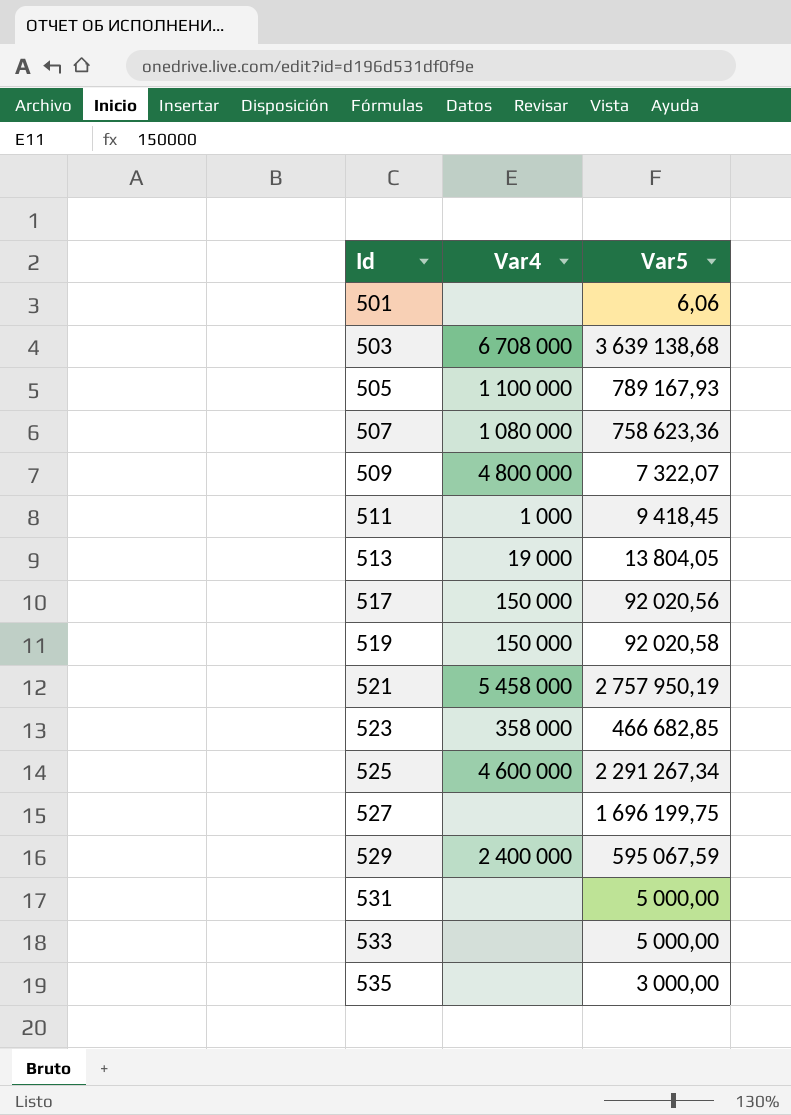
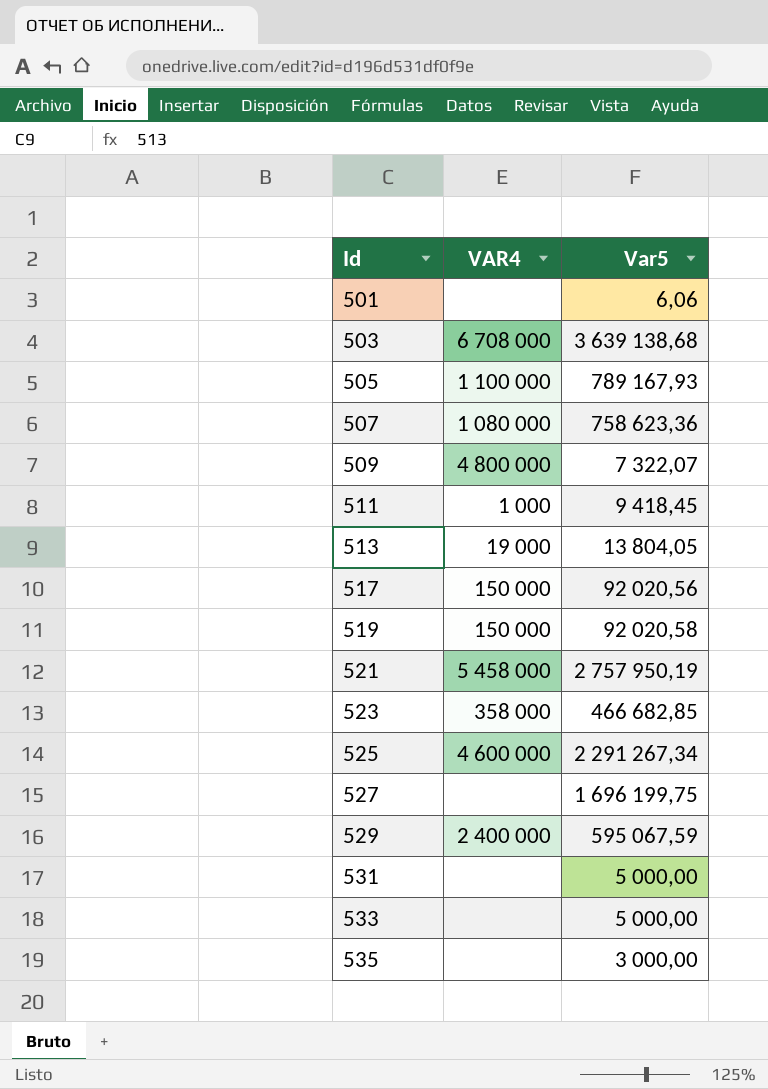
column name: Var4 -> VAR4

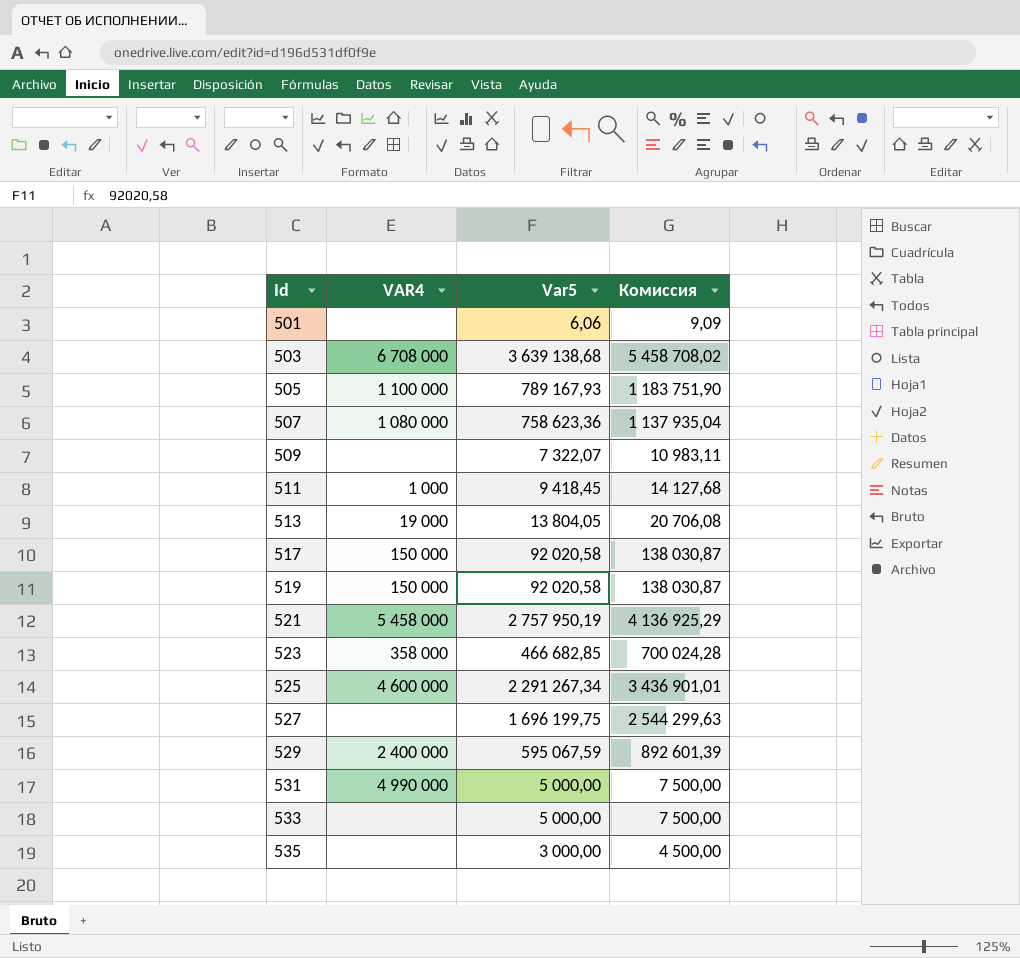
column Комиссия | formula: none -> [Var5] * 1,5
509 | VAR4: 4 800 000 -> none
517 | Var5: 92 020,56 -> 92 020,58
531 | VAR4: none -> 4 990 000

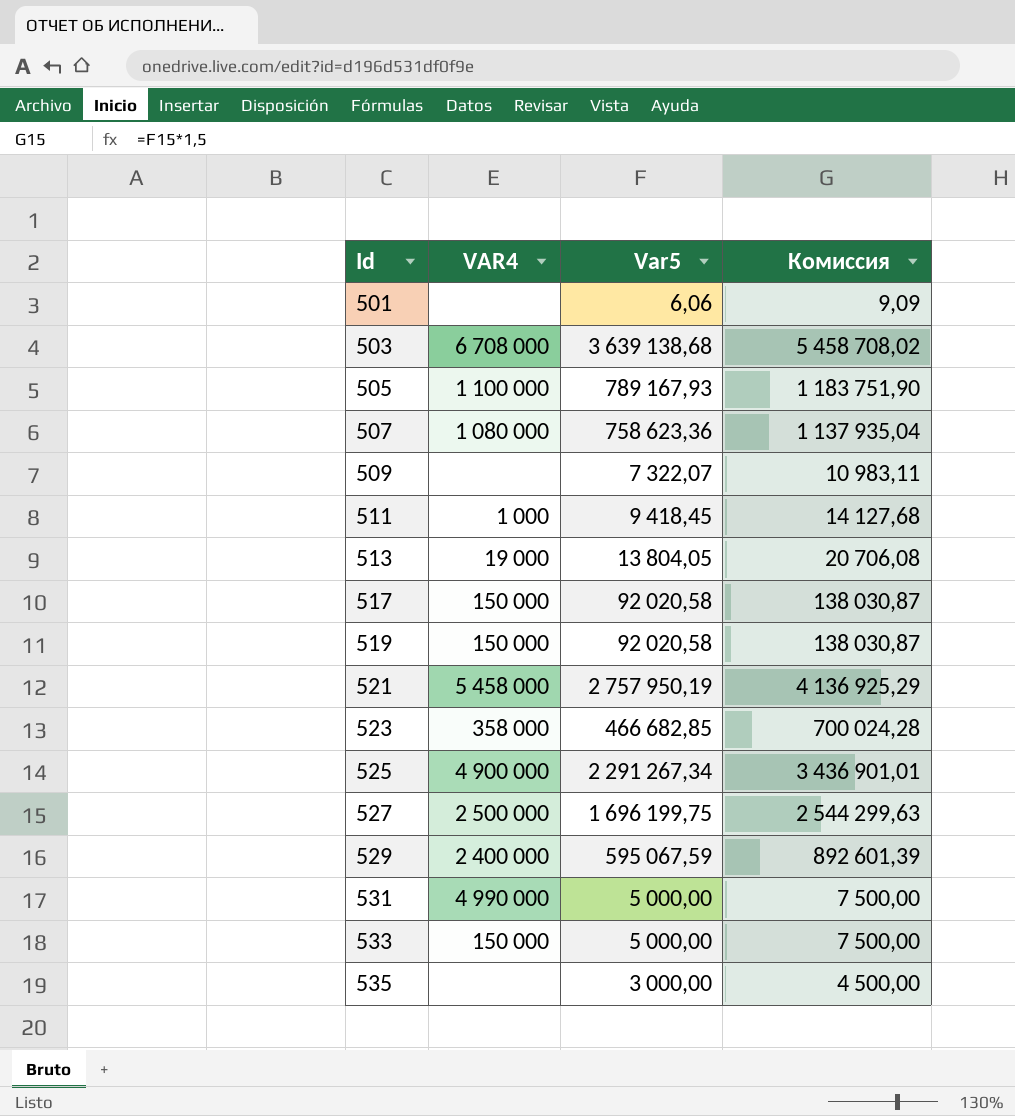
525 | VAR4: 4 600 000 -> 4 900 000
527 | VAR4: none -> 2 500 000
533 | VAR4: none -> 150 000

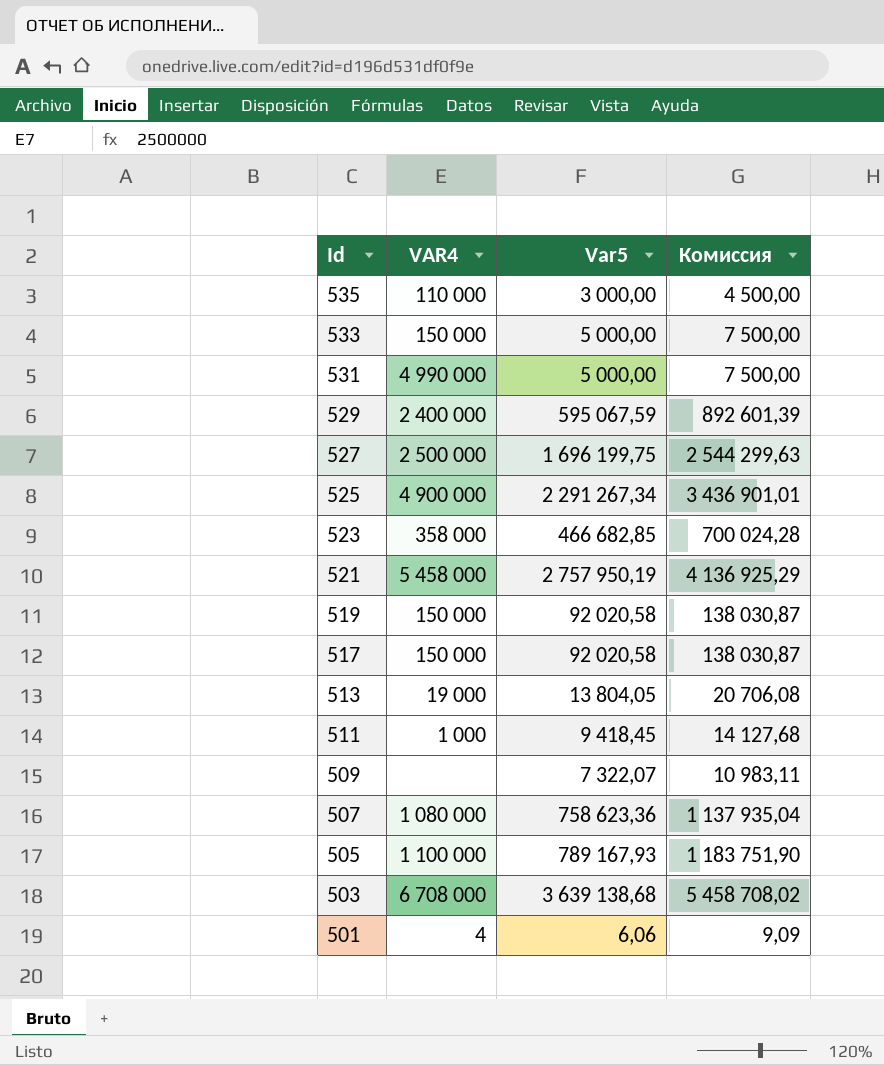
row order: Id ascending -> Id descending
535 | VAR4: none -> 110 000
501 | VAR4: none -> 4

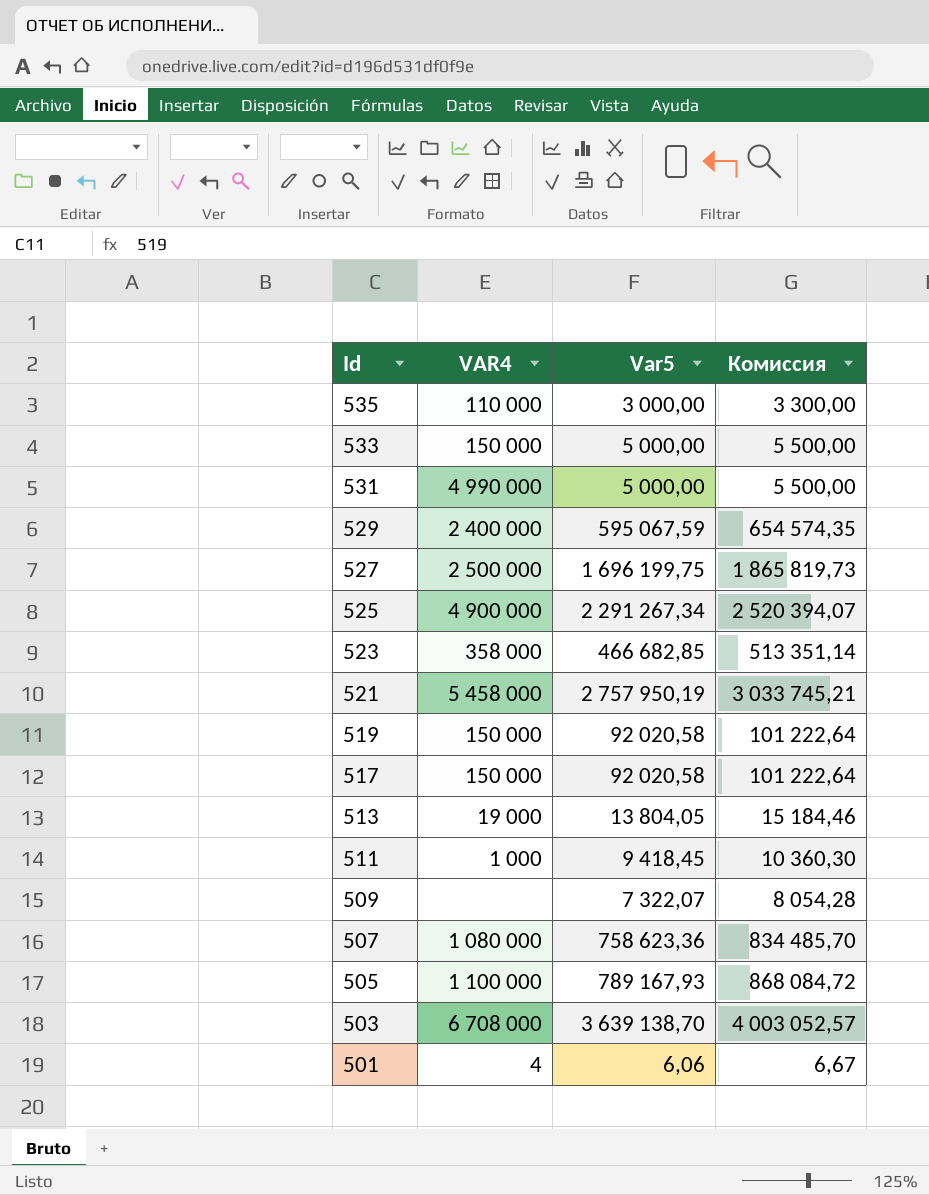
column Комиссия | formula: [Var5] * 1,5 -> [Var5] * 1,1
503 | Var5: 3 639 138,68 -> 3 639 138,70

